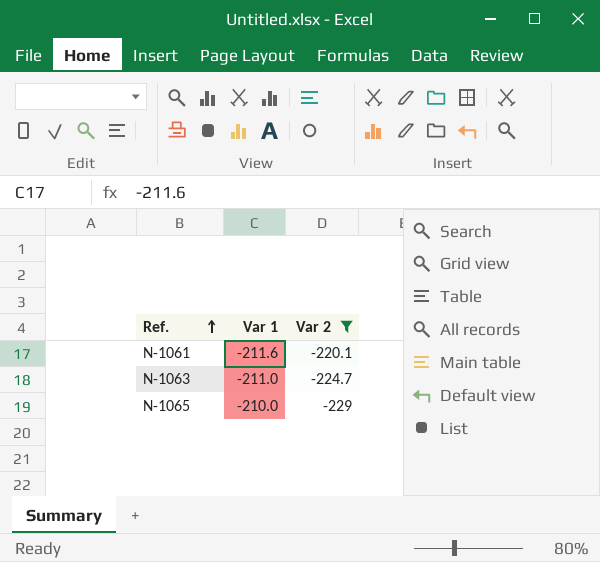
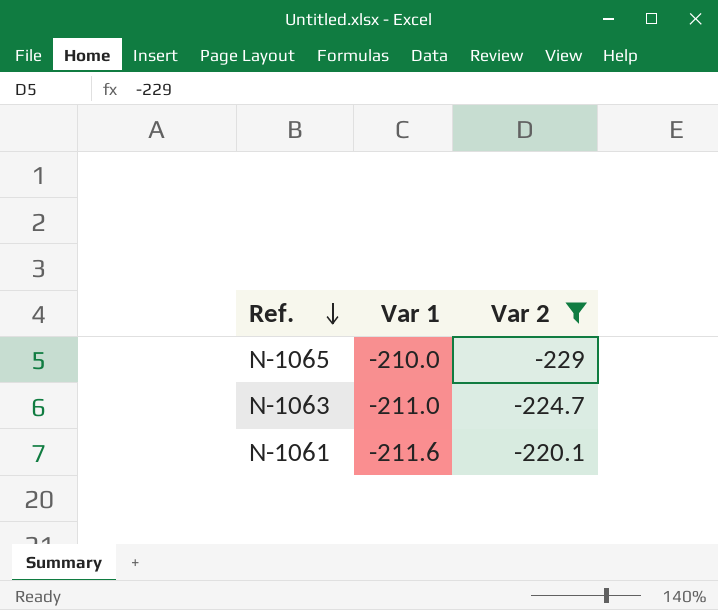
row order: Ref. ascending -> Ref. descending

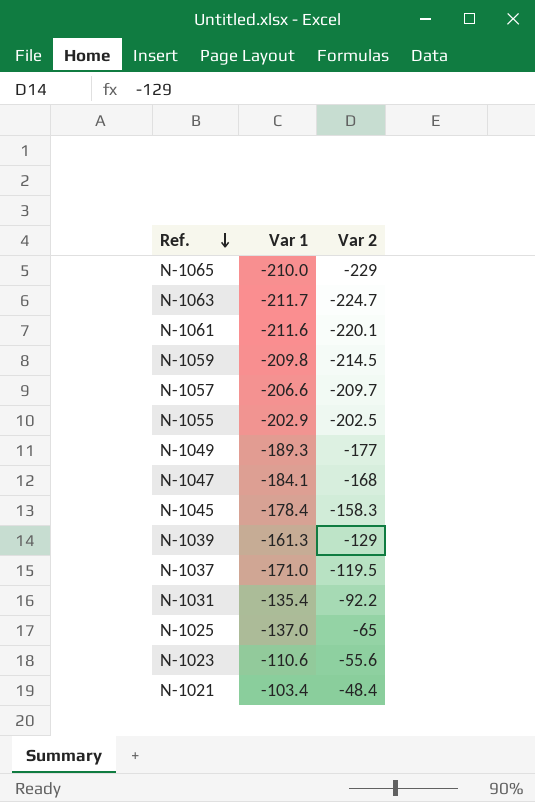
filter: Var 2 <= -220.1 -> none
N-1063 | Var 1: -211.0 -> -211.7

